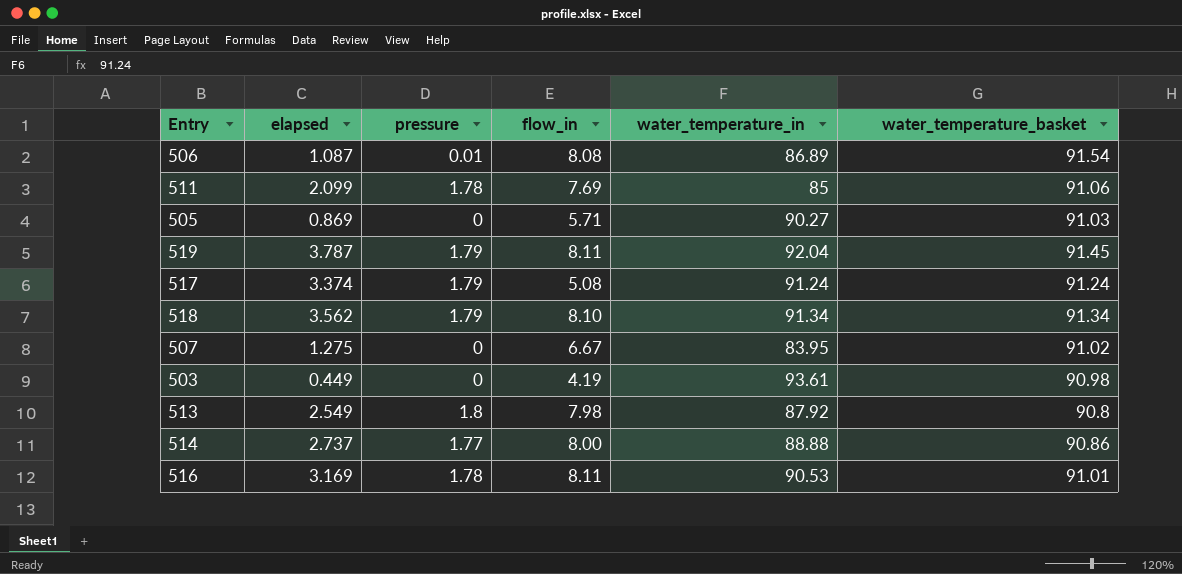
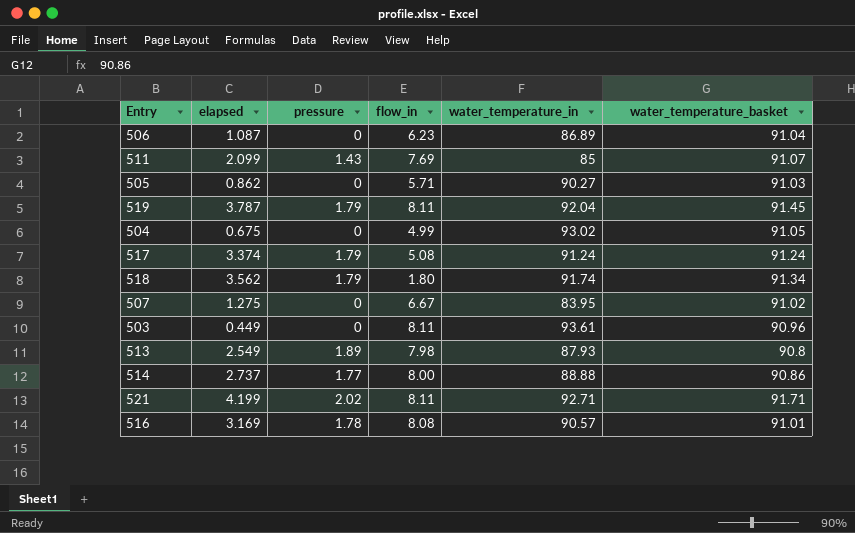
506 | pressure: 0.01 -> 0
506 | flow_in: 8.08 -> 6.23
506 | water_temperature_basket: 91.54 -> 91.04
511 | pressure: 1.78 -> 1.43
511 | water_temperature_basket: 91.06 -> 91.07
505 | elapsed: 0.869 -> 0.862
row 504: none -> 0.675 | 0 | 4.99 | 93.02 | 91.05
518 | flow_in: 8.10 -> 1.80
518 | water_temperature_in: 91.34 -> 91.74
503 | flow_in: 4.19 -> 8.11
503 | water_temperature_basket: 90.98 -> 90.96
513 | pressure: 1.8 -> 1.89
513 | water_temperature_in: 87.92 -> 87.93
row 521: none -> 4.199 | 2.02 | 8.11 | 92.71 | 91.71
516 | flow_in: 8.11 -> 8.08
516 | water_temperature_in: 90.53 -> 90.57

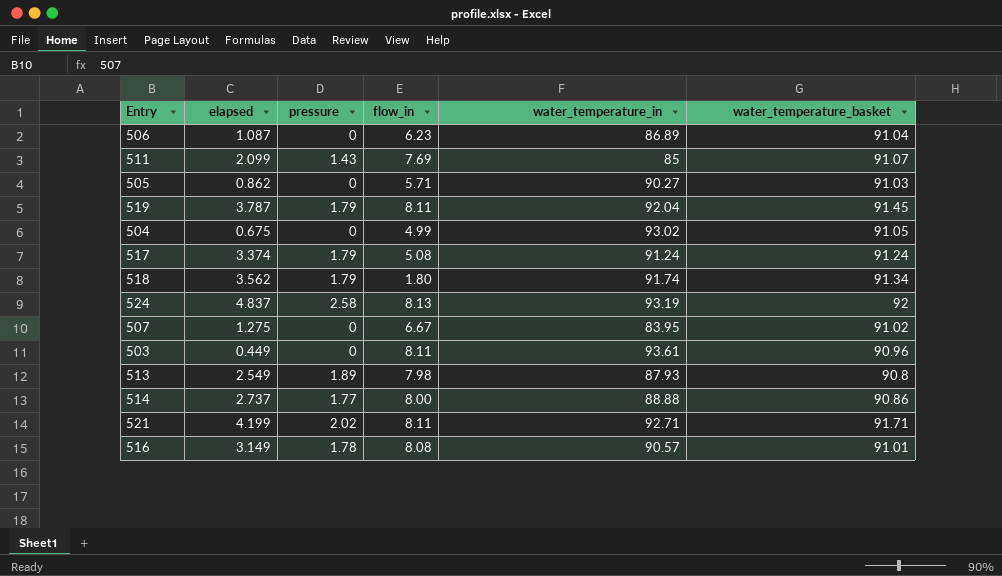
row 524: none -> 4.837 | 2.58 | 8.13 | 93.19 | 92
516 | elapsed: 3.169 -> 3.149

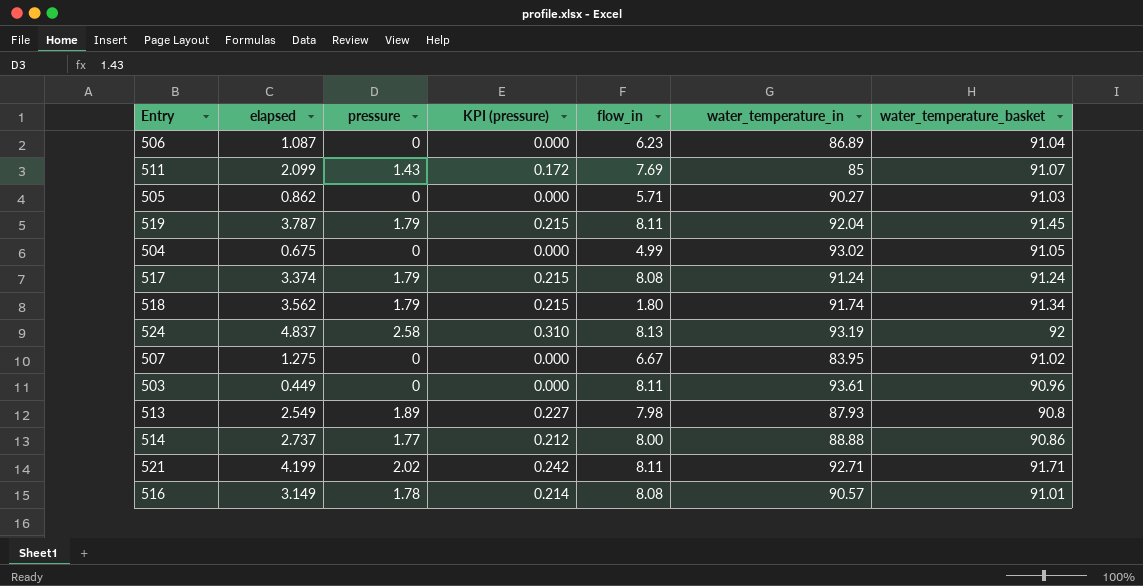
column KPI (pressure) | formula: none -> [pressure] * 0.12
517 | flow_in: 5.08 -> 8.08

